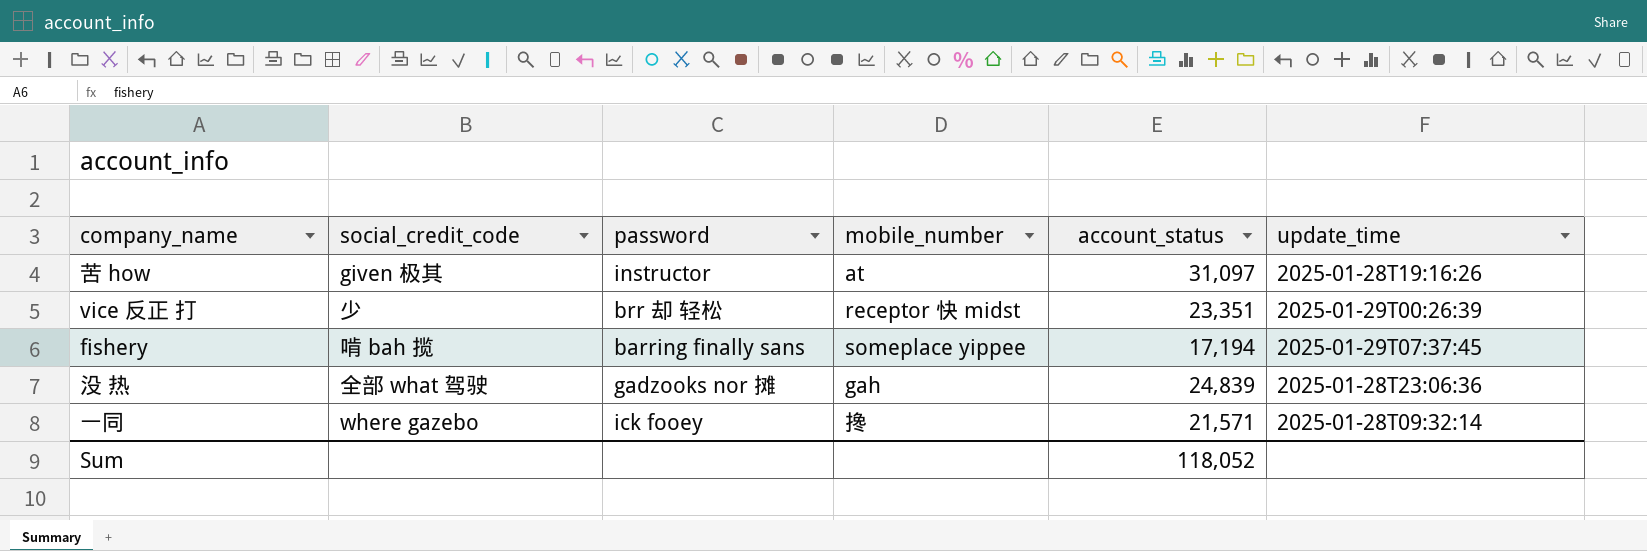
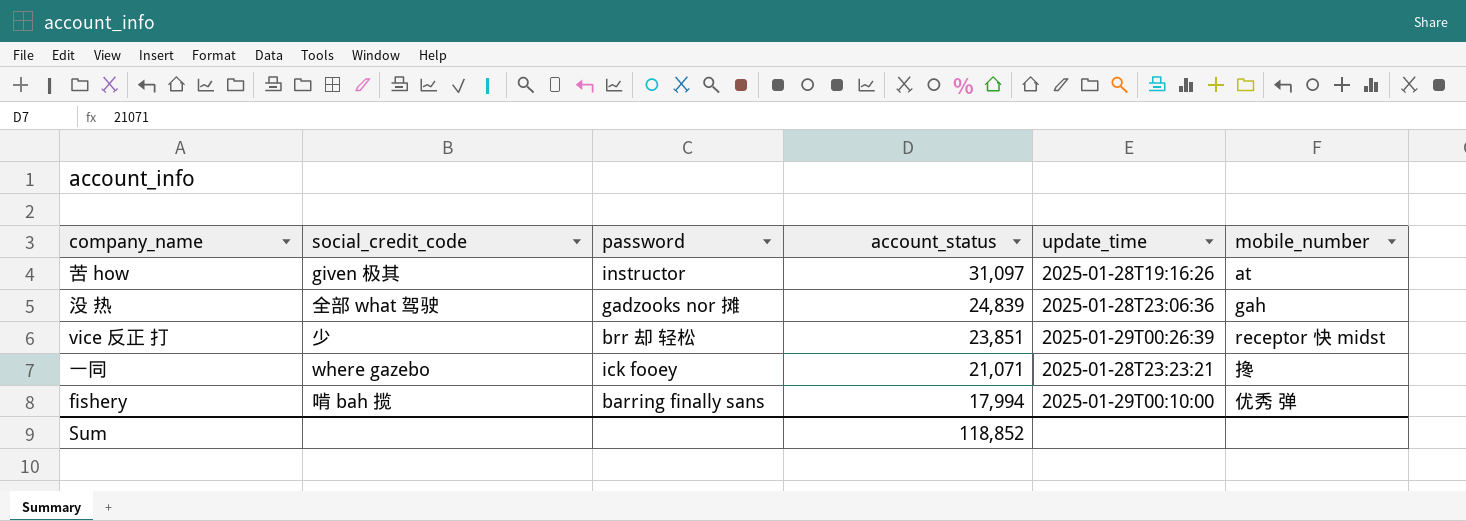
row order: none -> account_status descending
column mobile_number | position: 4 -> 6
vice 反正 打 | account_status: 23,351 -> 23,851
一同 | account_status: 21,571 -> 21,071
一同 | update_time: 2025-01-28T09:32:14 -> 2025-01-28T23:23:21
fishery | account_status: 17,194 -> 17,994
fishery | update_time: 2025-01-29T07:37:45 -> 2025-01-29T00:10:00
fishery | mobile_number: someplace yippee -> 优秀 弹
Sum | account_status: 118,052 -> 118,852

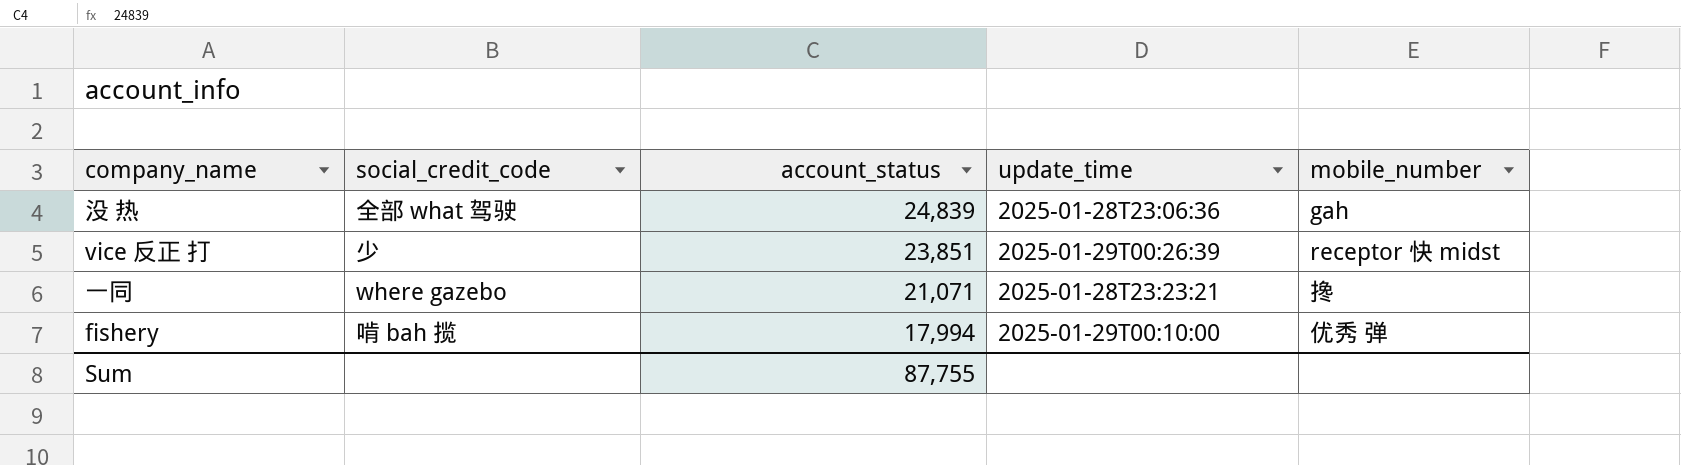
column password | position: 3 -> none
row 苦 how: given 极其 | instructor | 31,097 | 2025-01-28T19:16:26 | at -> none
Sum | account_status: 118,852 -> 87,755

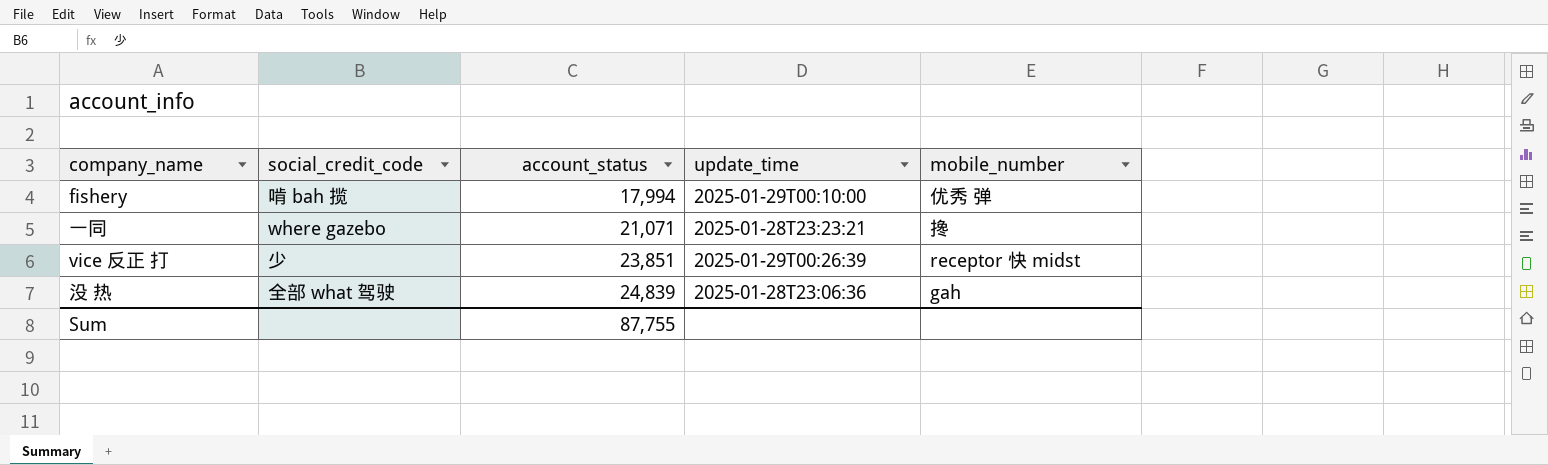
row order: account_status descending -> account_status ascending

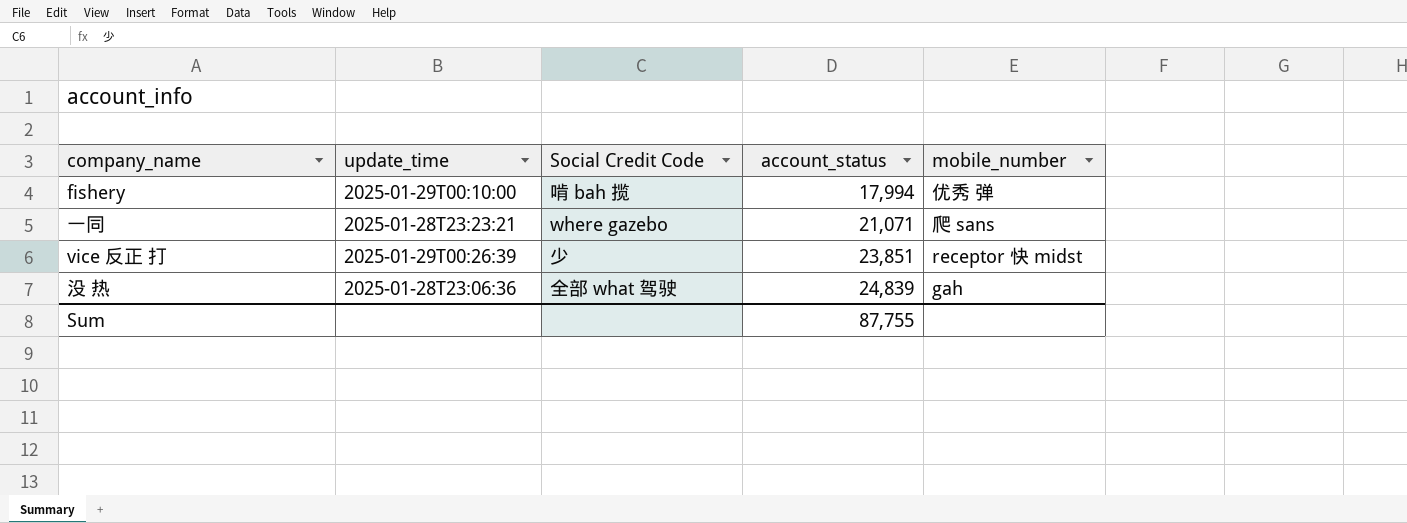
column update_time | position: 4 -> 2
column name: social_credit_code -> Social Credit Code
一同 | mobile_number: 搀 -> 爬 sans

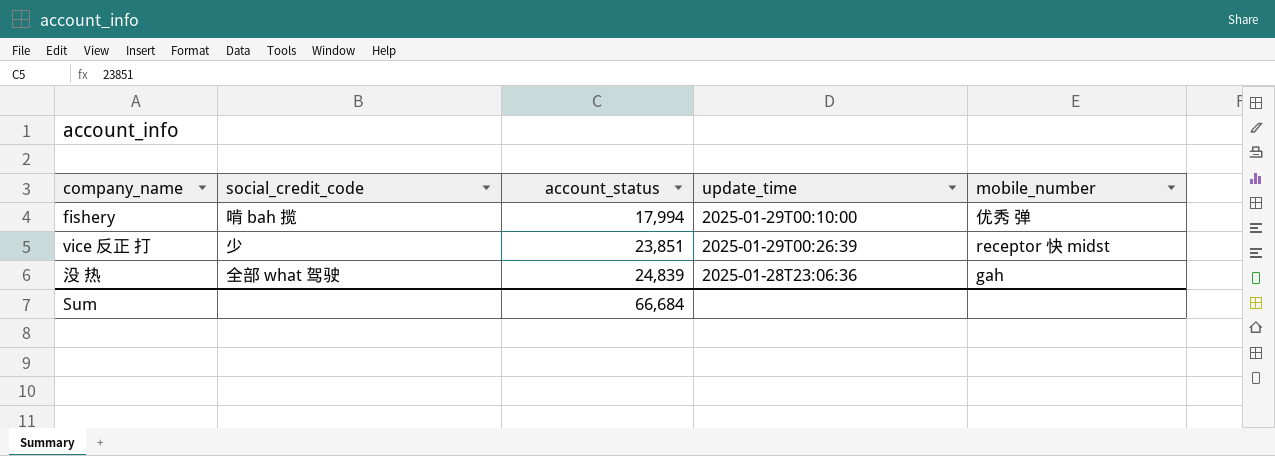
column name: Social Credit Code -> social_credit_code
column update_time | position: 2 -> 4
row 一同: 2025-01-28T23:23:21 | where gazebo | 21,071 | 爬 sans -> none
Sum | account_status: 87,755 -> 66,684

